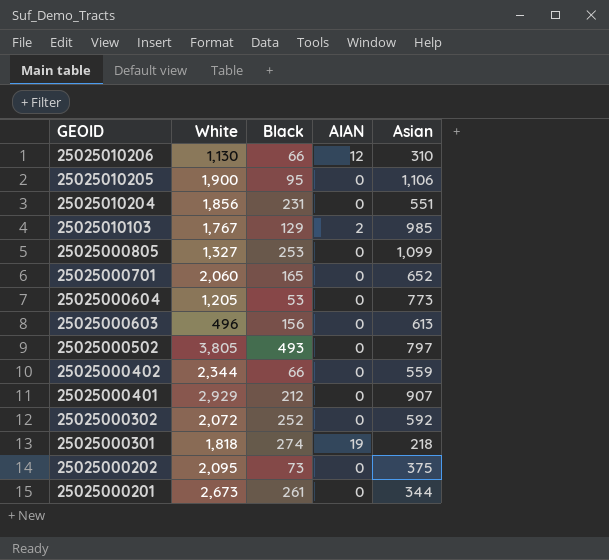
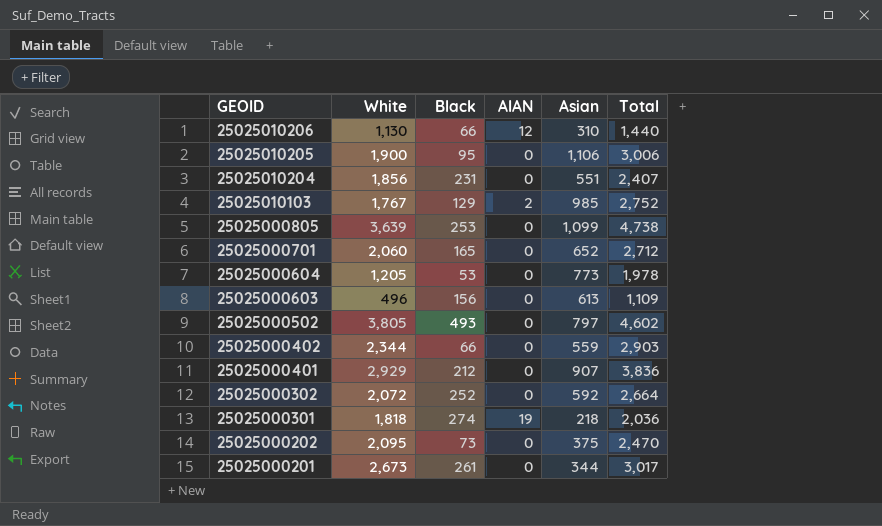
column Total | formula: none -> [White] + [Asian]
25025000805 | White: 1,327 -> 3,639

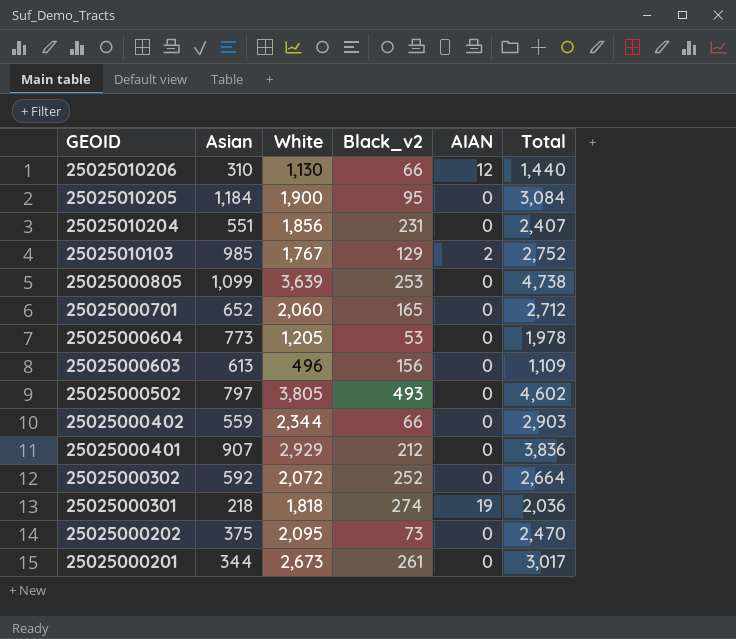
column Asian | position: 5 -> 2
column name: Black -> Black_v2
25025010205 | Asian: 1,106 -> 1,184
25025010205 | Total: 3,006 -> 3,084

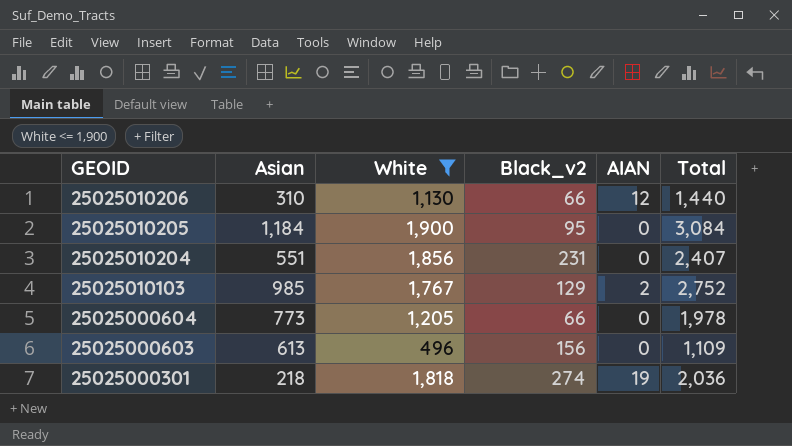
filter: none -> White <= 1,900
25025000604 | Black_v2: 53 -> 66

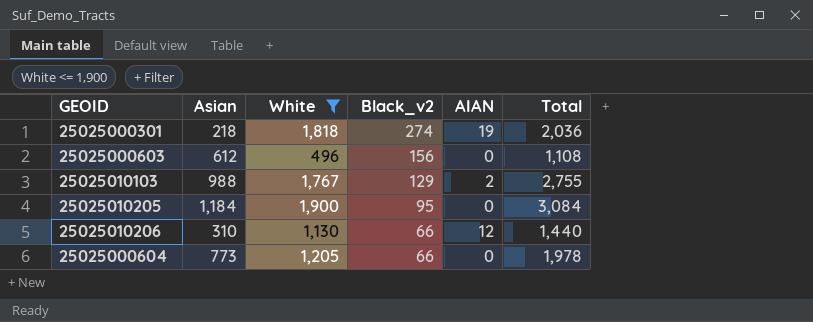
row order: GEOID descending -> Black_v2 descending
row 25025010204: 551 | 1,856 | 231 | 0 | 2,407 -> none
25025000603 | Asian: 613 -> 612
25025000603 | Total: 1,109 -> 1,108
25025010103 | Asian: 985 -> 988
25025010103 | Total: 2,752 -> 2,755

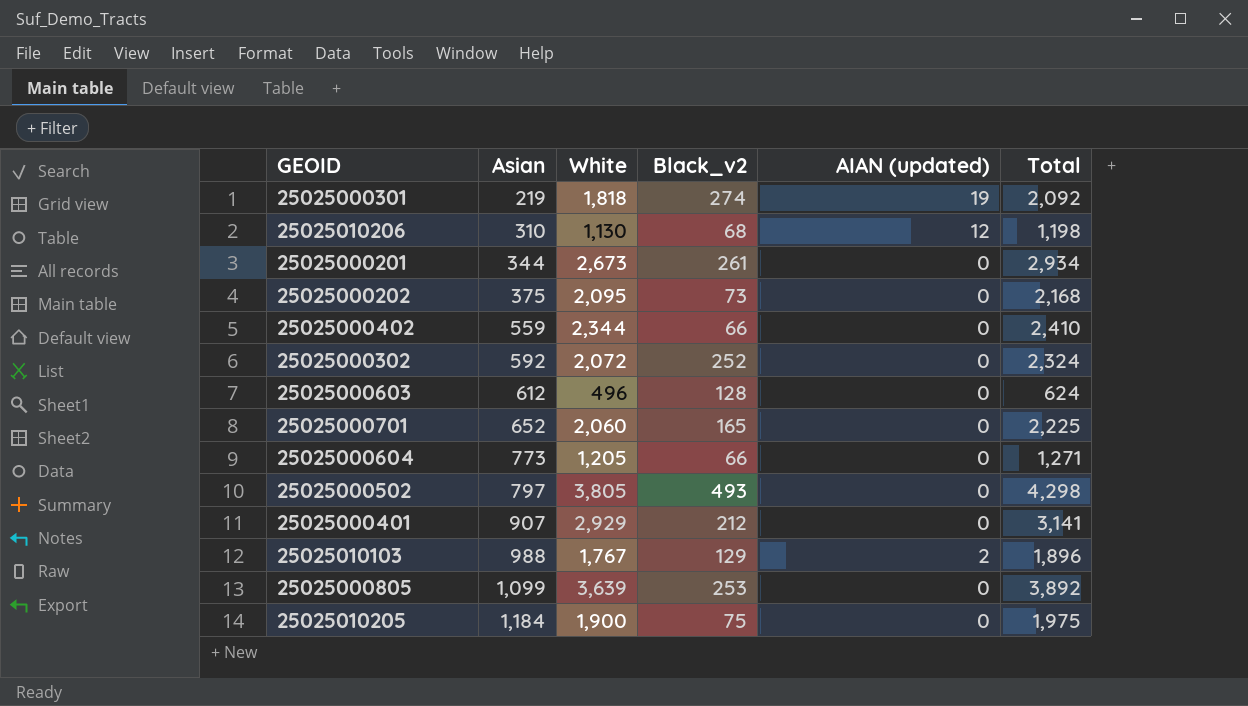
filter: White <= 1,900 -> none
row order: Black_v2 descending -> Asian ascending
column name: AIAN -> AIAN (updated)
column Total | formula: [Asian] + [White] -> [White] + [Black_v2]
25025000301 | Asian: 218 -> 219
25025010206 | Black_v2: 66 -> 68
25025000603 | Black_v2: 156 -> 128
25025010205 | Black_v2: 95 -> 75

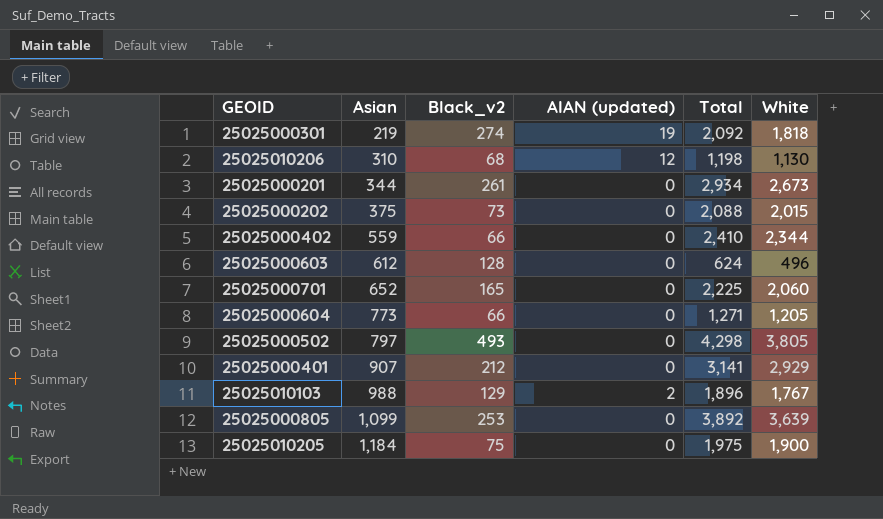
column White | position: 3 -> 6
row 25025000302: 592 | 2,072 | 252 | 0 | 2,324 -> none
25025000202 | Total: 2,168 -> 2,088
25025000202 | White: 2,095 -> 2,015

